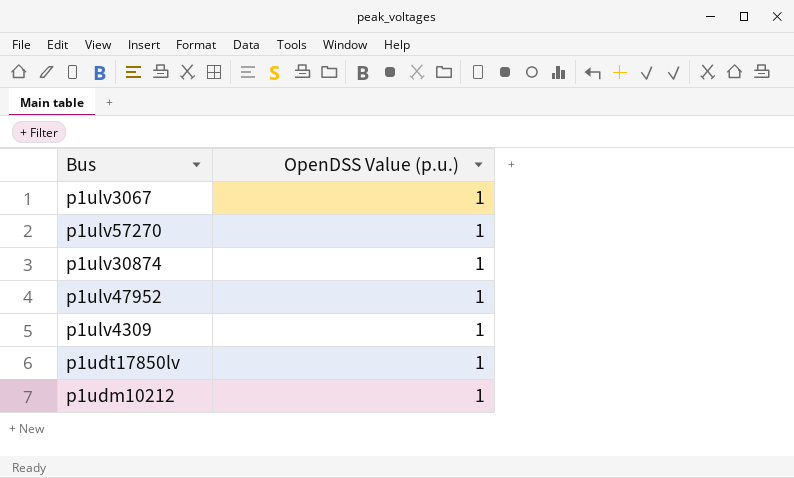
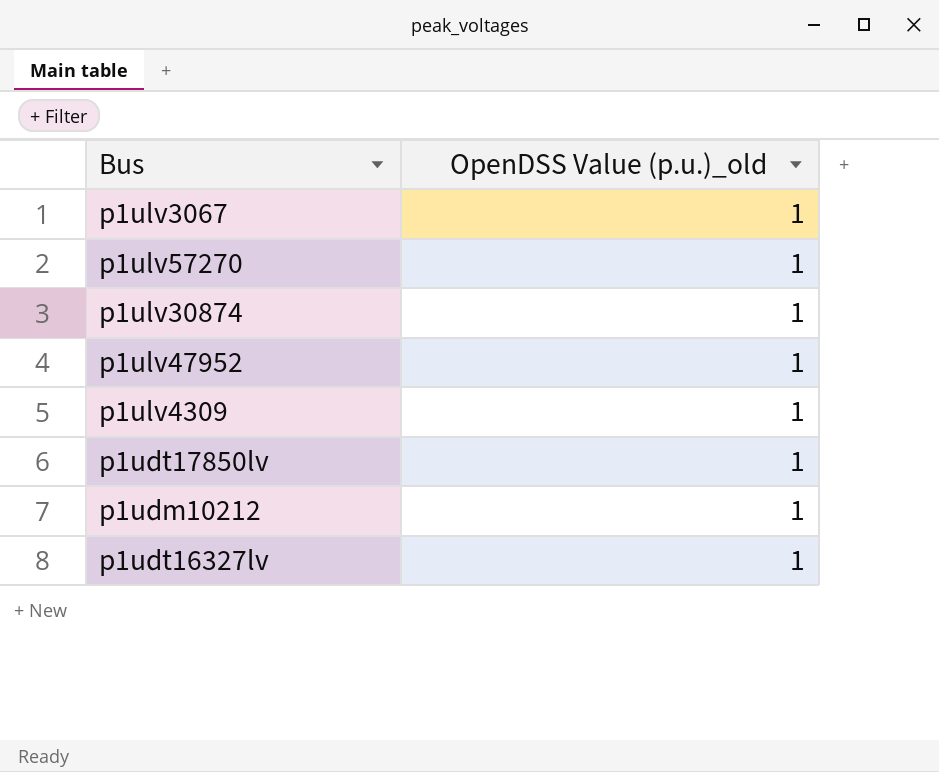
column name: OpenDSS Value (p.u.) -> OpenDSS Value (p.u.)_old
row p1udt16327lv: none -> 1

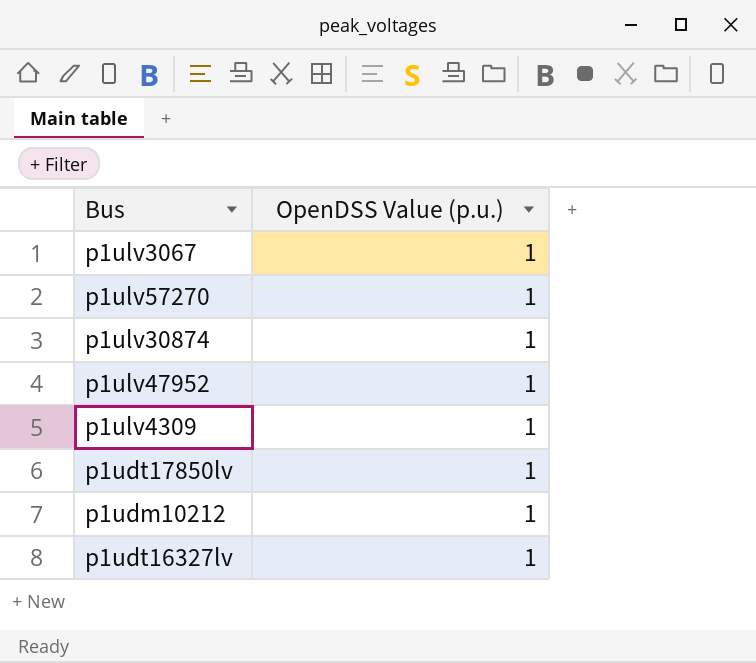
column name: OpenDSS Value (p.u.)_old -> OpenDSS Value (p.u.)

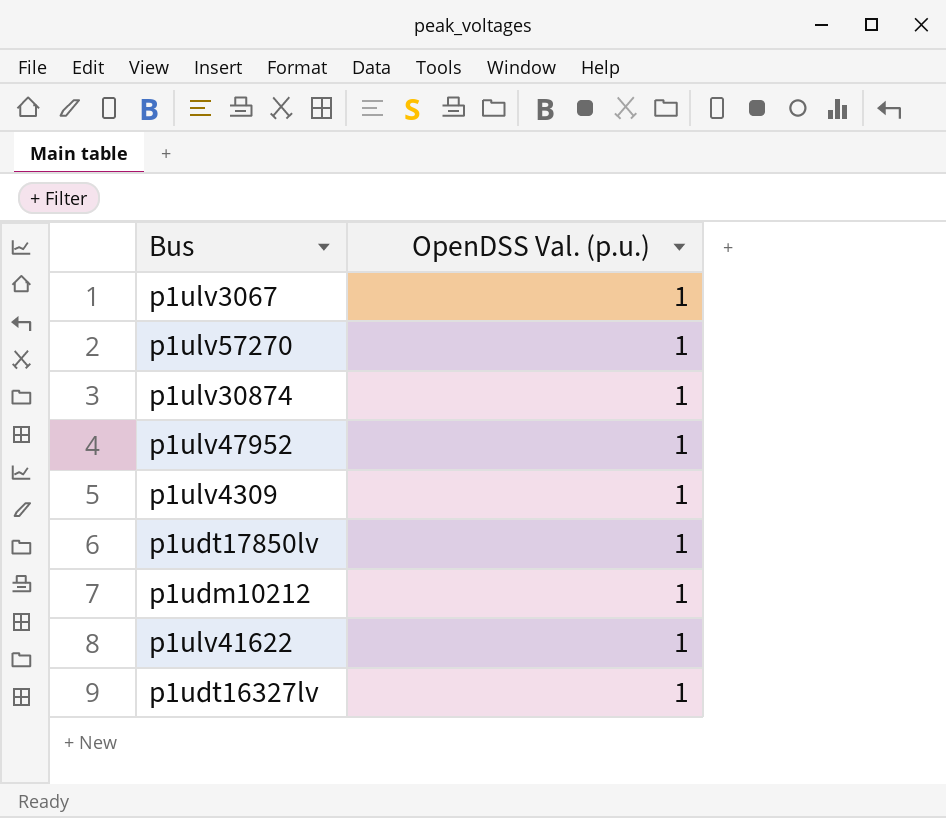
column name: OpenDSS Value (p.u.) -> OpenDSS Val. (p.u.)
row p1ulv41622: none -> 1

